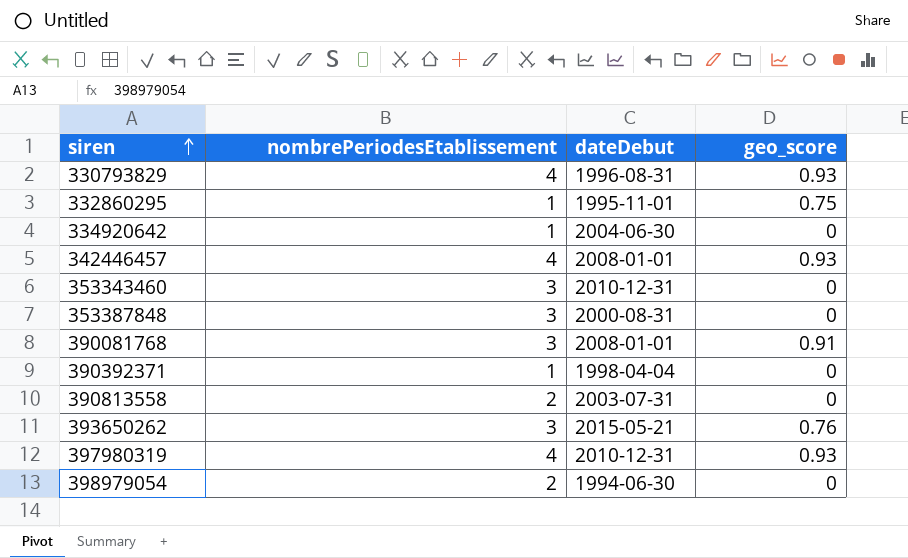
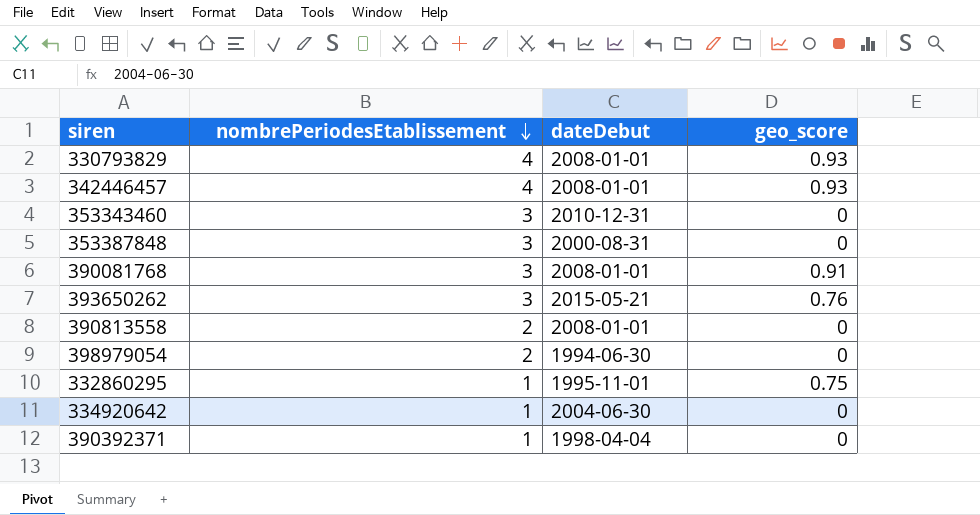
row order: siren ascending -> nombrePeriodesEtablissement descending
row 397980319: 4 | 2010-12-31 | 0.93 -> none
330793829 | dateDebut: 1996-08-31 -> 2008-01-01
390813558 | dateDebut: 2003-07-31 -> 2008-01-01

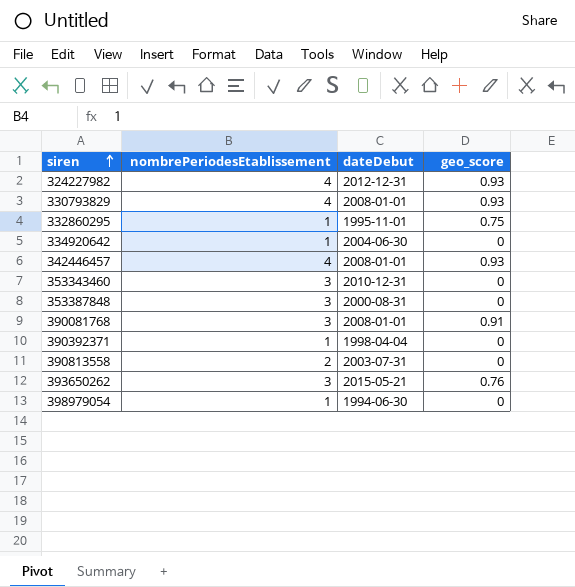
row order: nombrePeriodesEtablissement descending -> siren ascending
row 324227982: none -> 4 | 2012-12-31 | 0.93
390813558 | dateDebut: 2008-01-01 -> 2003-07-31
398979054 | nombrePeriodesEtablissement: 2 -> 1

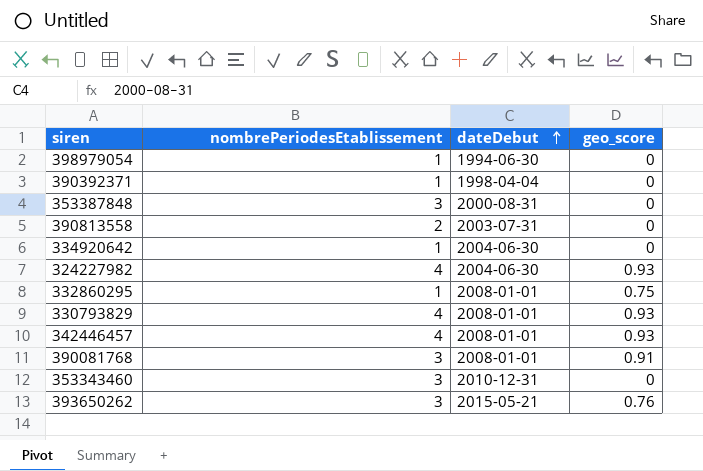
row order: siren ascending -> dateDebut ascending
324227982 | dateDebut: 2012-12-31 -> 2004-06-30
332860295 | dateDebut: 1995-11-01 -> 2008-01-01

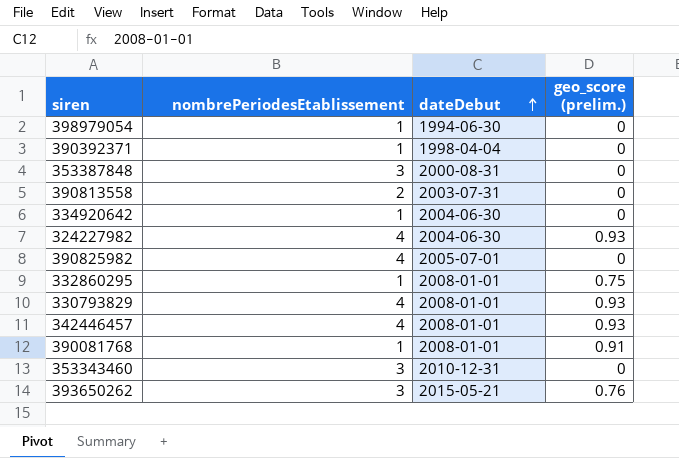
column name: geo_score -> geo_score (prelim.)
row 390825982: none -> 4 | 2005-07-01 | 0
390081768 | nombrePeriodesEtablissement: 3 -> 1

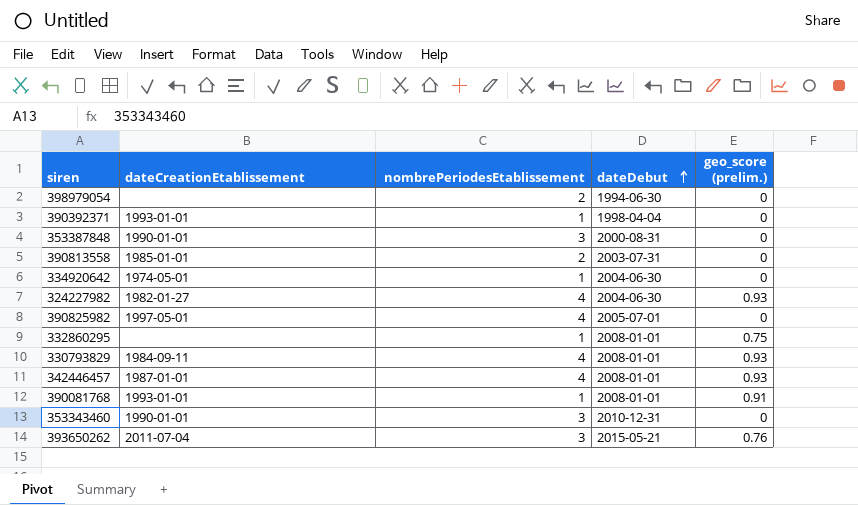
column dateCreationEtablissement | position: none -> 2
398979054 | nombrePeriodesEtablissement: 1 -> 2

